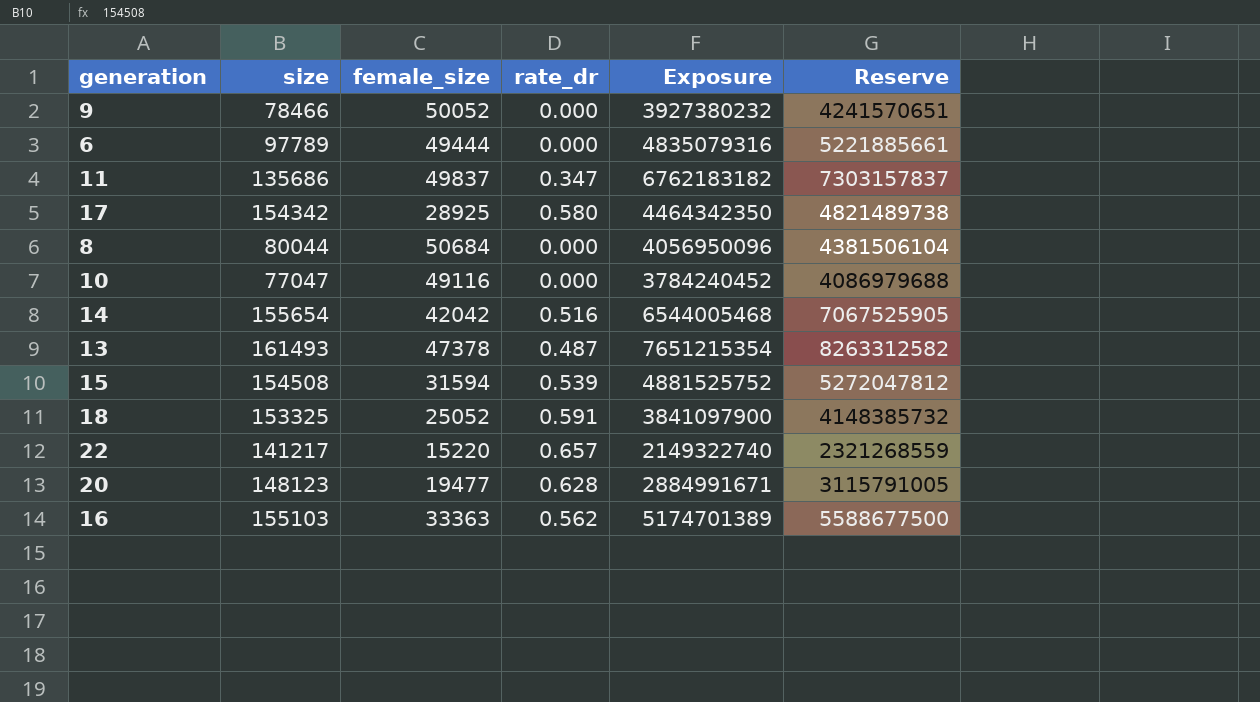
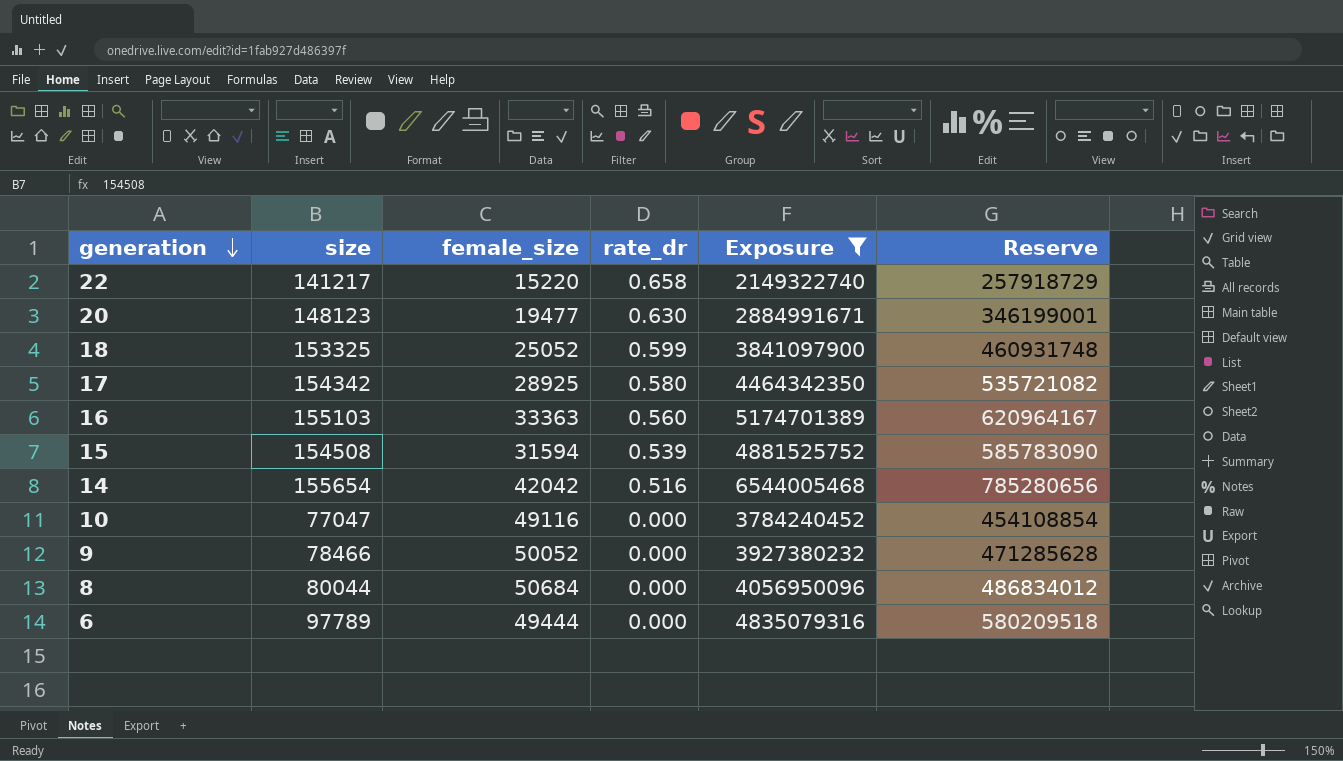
filter: none -> Exposure <= 6544005468
row order: none -> generation descending
column Reserve | formula: [Exposure] * 1.08 -> [Exposure] * 0.12
22 | rate_dr: 0.657 -> 0.658
20 | rate_dr: 0.628 -> 0.630
18 | rate_dr: 0.591 -> 0.599
16 | rate_dr: 0.562 -> 0.560

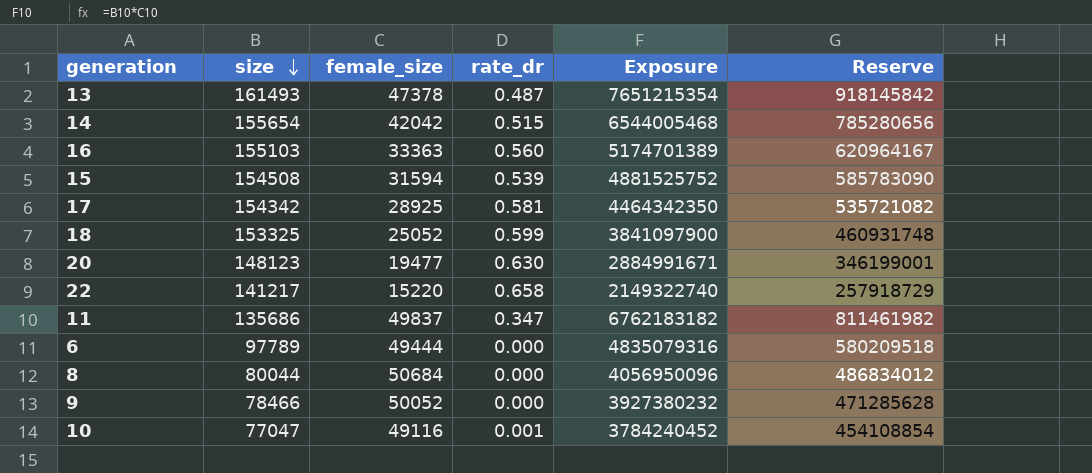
filter: Exposure <= 6544005468 -> none
row order: generation descending -> size descending
14 | rate_dr: 0.516 -> 0.515
17 | rate_dr: 0.580 -> 0.581
10 | rate_dr: 0.000 -> 0.001

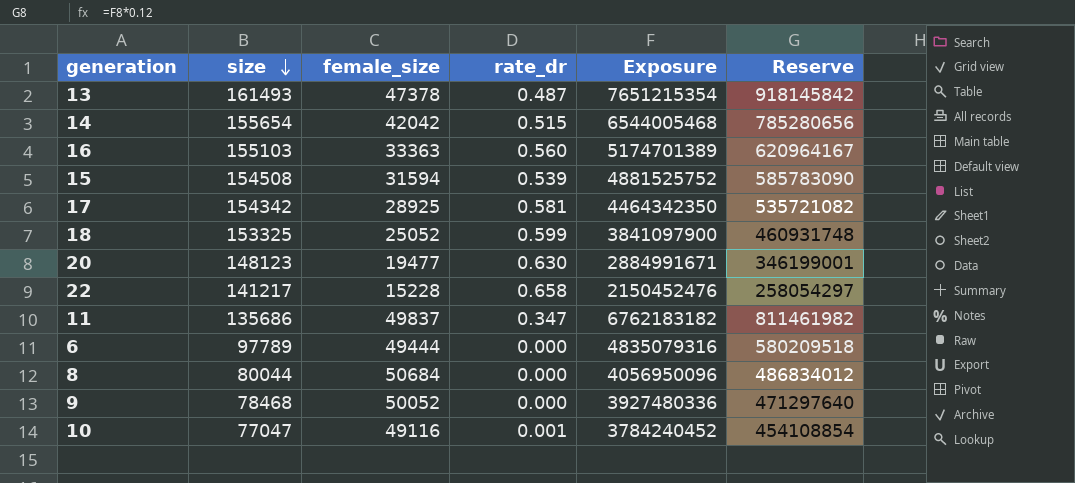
22 | female_size: 15220 -> 15228
22 | Exposure: 2149322740 -> 2150452476
22 | Reserve: 257918729 -> 258054297
9 | size: 78466 -> 78468
9 | Exposure: 3927380232 -> 3927480336
9 | Reserve: 471285628 -> 471297640

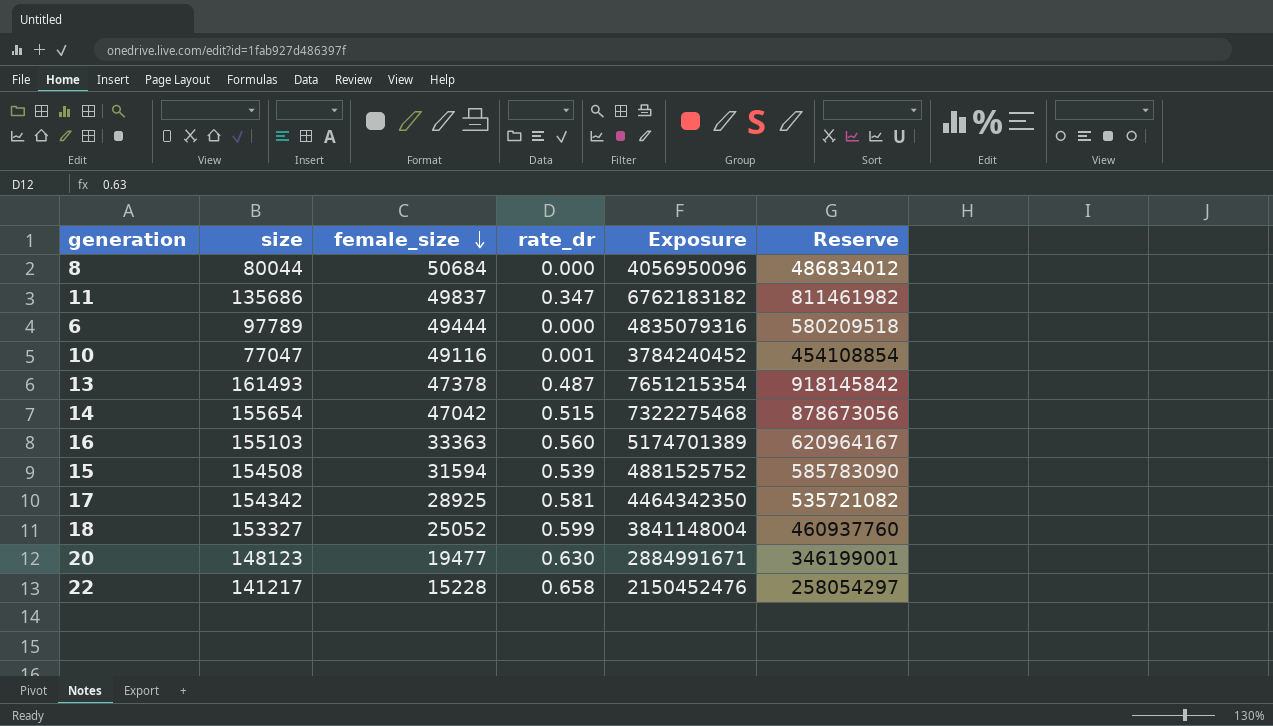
row order: size descending -> female_size descending
row 9: 78468 | 50052 | 0.000 | 3927480336 | 471297640 -> none
14 | female_size: 42042 -> 47042
14 | Exposure: 6544005468 -> 7322275468
14 | Reserve: 785280656 -> 878673056
18 | size: 153325 -> 153327
18 | Exposure: 3841097900 -> 3841148004
18 | Reserve: 460931748 -> 460937760

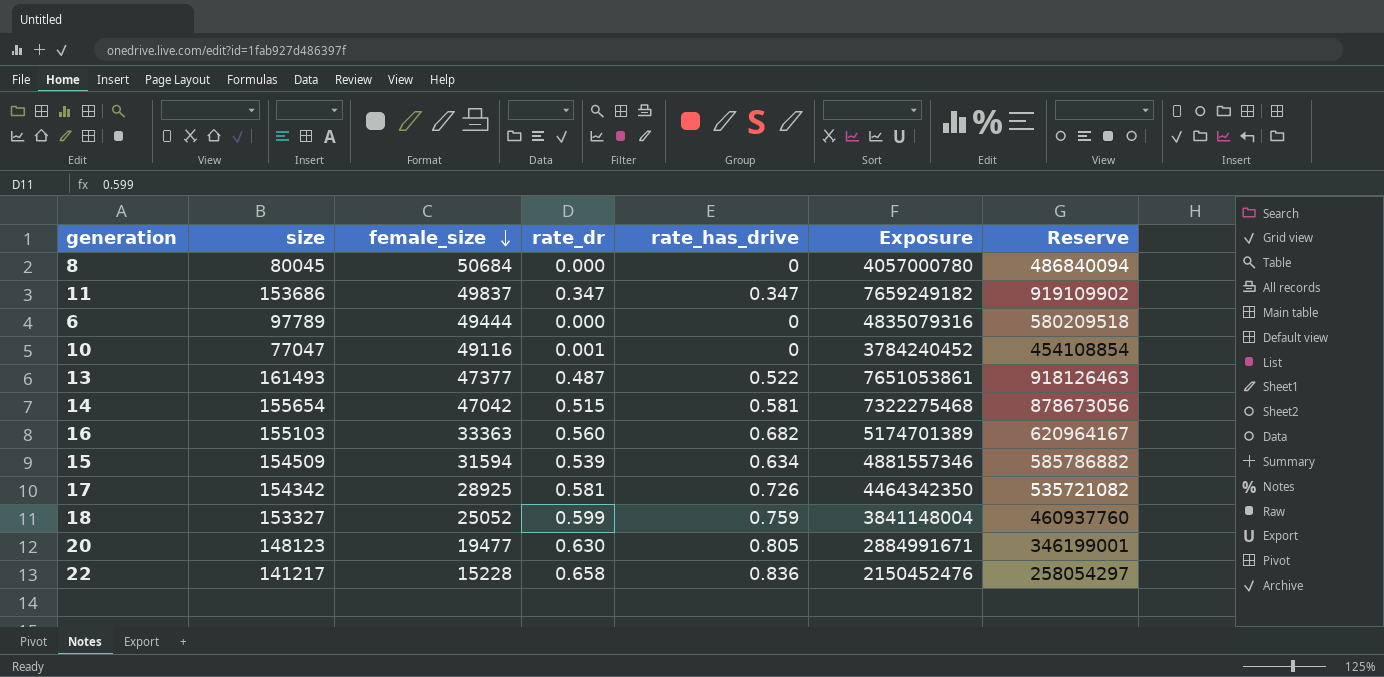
column rate_has_drive | position: none -> 5
8 | size: 80044 -> 80045
8 | Exposure: 4056950096 -> 4057000780
8 | Reserve: 486834012 -> 486840094
11 | size: 135686 -> 153686
11 | Exposure: 6762183182 -> 7659249182
11 | Reserve: 811461982 -> 919109902
13 | female_size: 47378 -> 47377
13 | Exposure: 7651215354 -> 7651053861
13 | Reserve: 918145842 -> 918126463
15 | size: 154508 -> 154509
15 | Exposure: 4881525752 -> 4881557346
15 | Reserve: 585783090 -> 585786882

